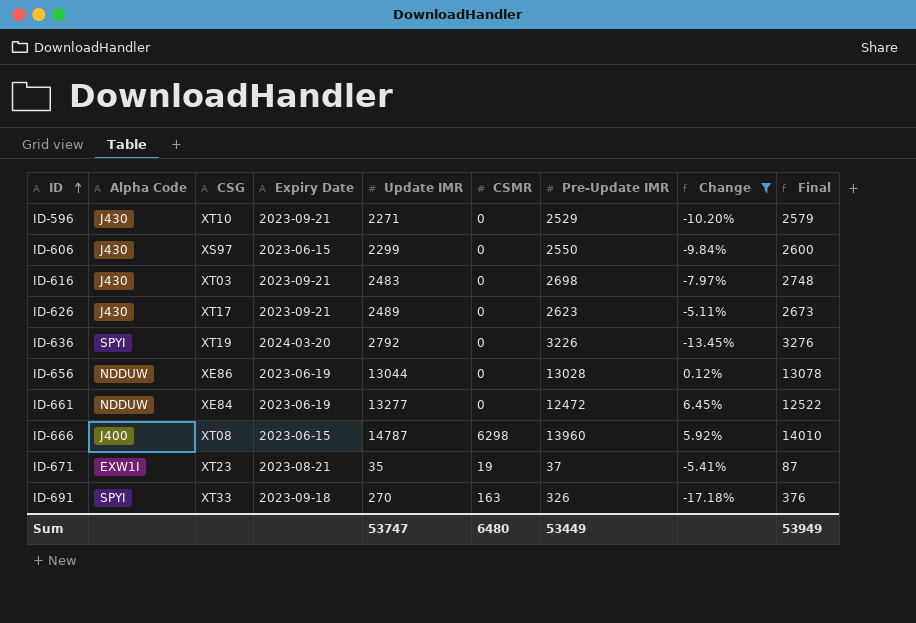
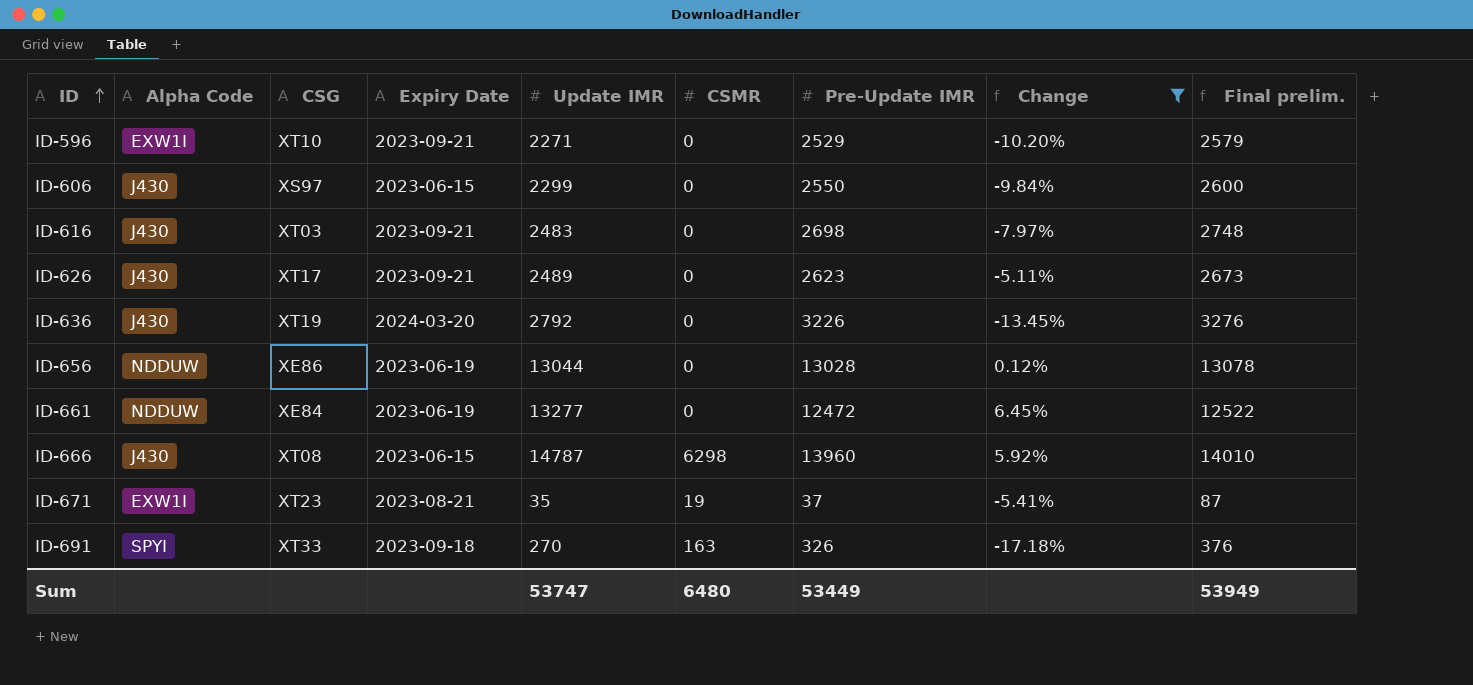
column name: Final -> Final prelim.
ID-596 | Alpha Code: J430 -> EXW1I
ID-636 | Alpha Code: SPYI -> J430
ID-666 | Alpha Code: J400 -> J430

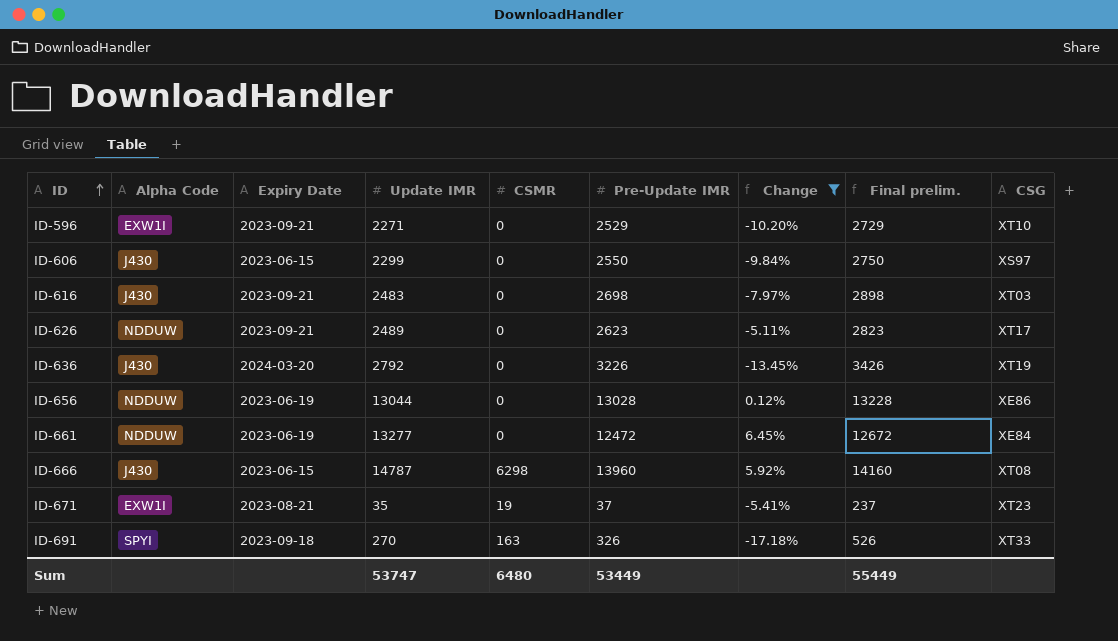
column Final prelim. | formula: [Pre-Update IMR] + 50 -> [Pre-Update IMR] + 200
column CSG | position: 3 -> 9
ID-626 | Alpha Code: J430 -> NDDUW
Sum | Final prelim.: 53949 -> 55449

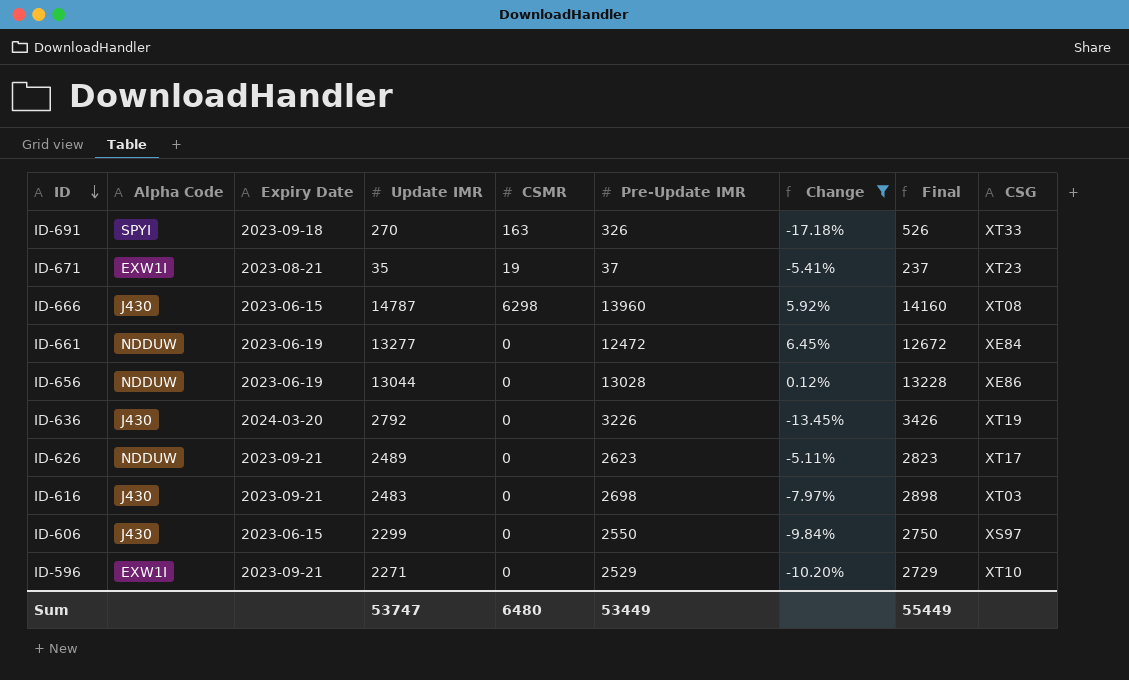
row order: ID ascending -> ID descending
column name: Final prelim. -> Final

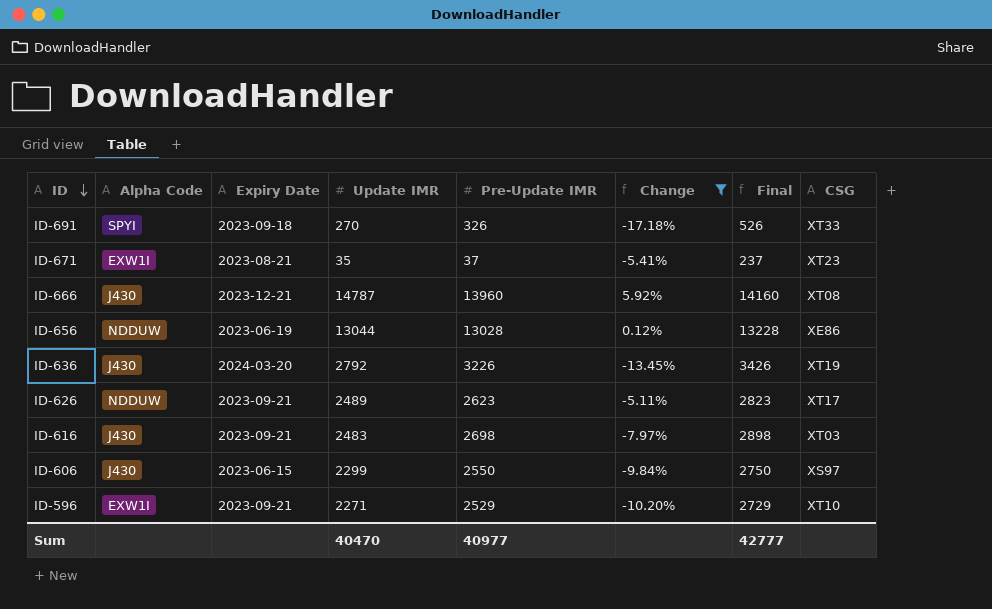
column CSMR | position: 5 -> none
row ID-661: NDDUW | 2023-06-19 | 13277 | 0 | 12472 | 6.45% | 12672 | XE84 -> none
ID-666 | Expiry Date: 2023-06-15 -> 2023-12-21
Sum | Update IMR: 53747 -> 40470
Sum | Pre-Update IMR: 53449 -> 40977
Sum | Final: 55449 -> 42777

